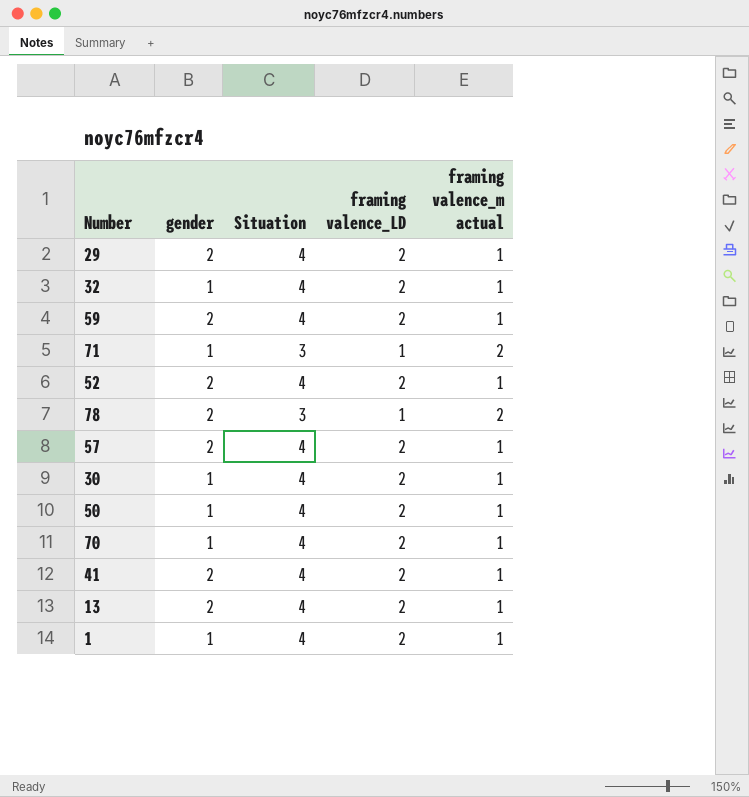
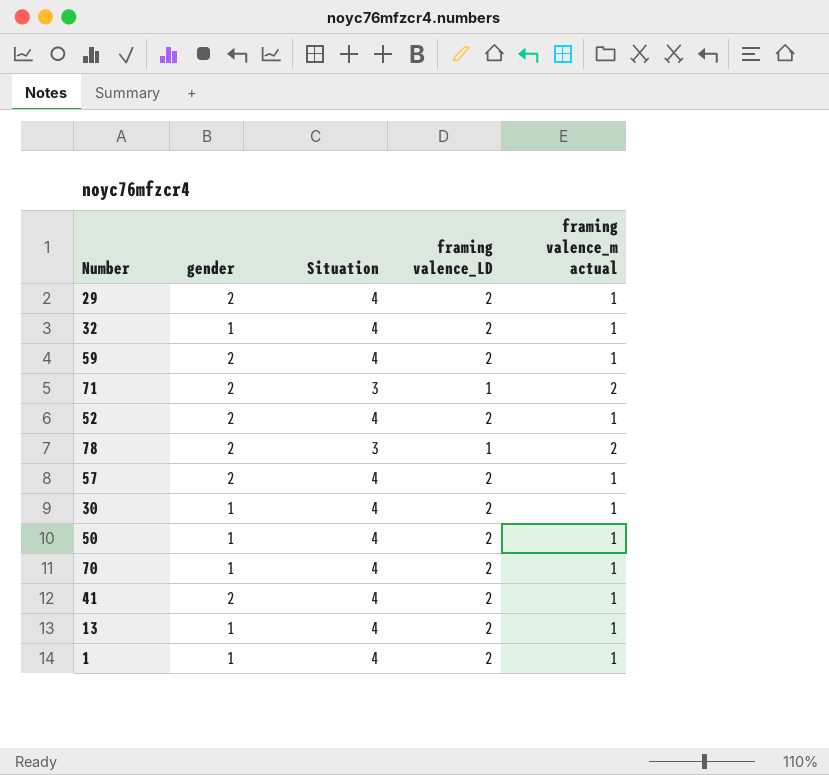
71 | gender: 1 -> 2
13 | gender: 2 -> 1

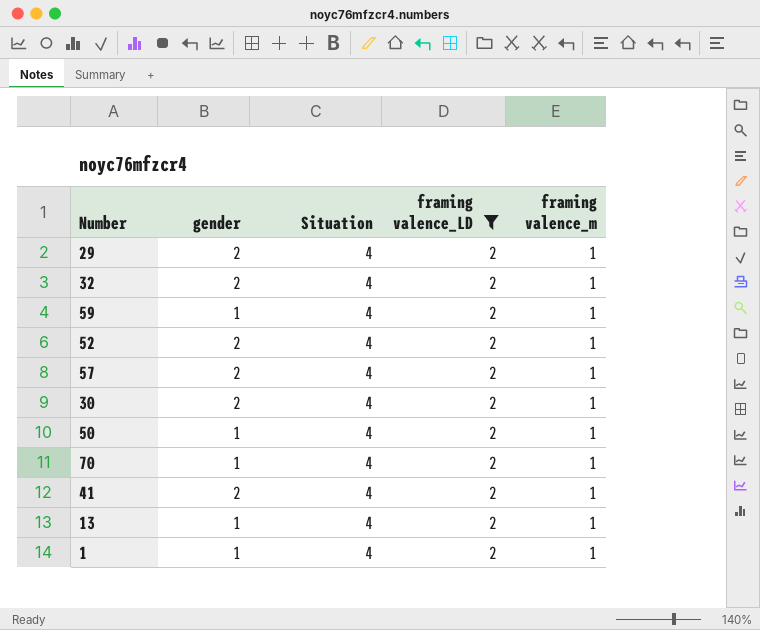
filter: none -> framing valence_LD = 2
column name: framing valence_m actual -> framing valence_m
32 | gender: 1 -> 2
59 | gender: 2 -> 1
30 | gender: 1 -> 2

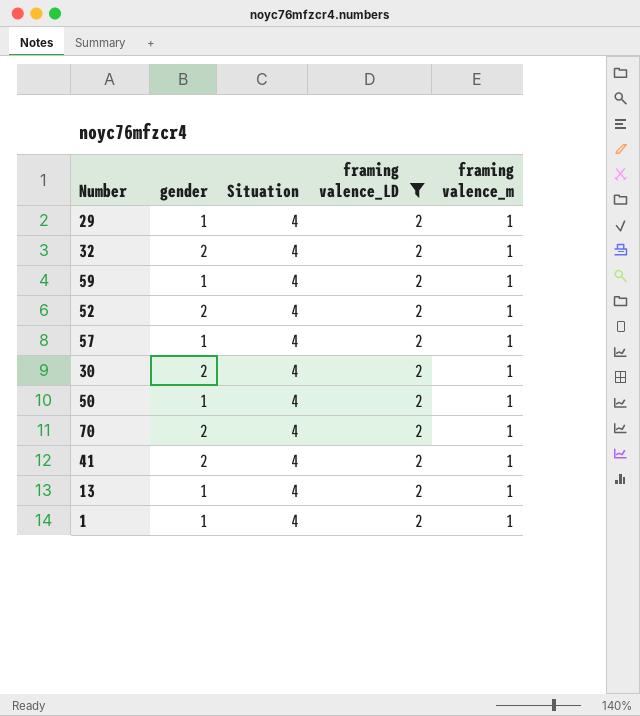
29 | gender: 2 -> 1
57 | gender: 2 -> 1
70 | gender: 1 -> 2

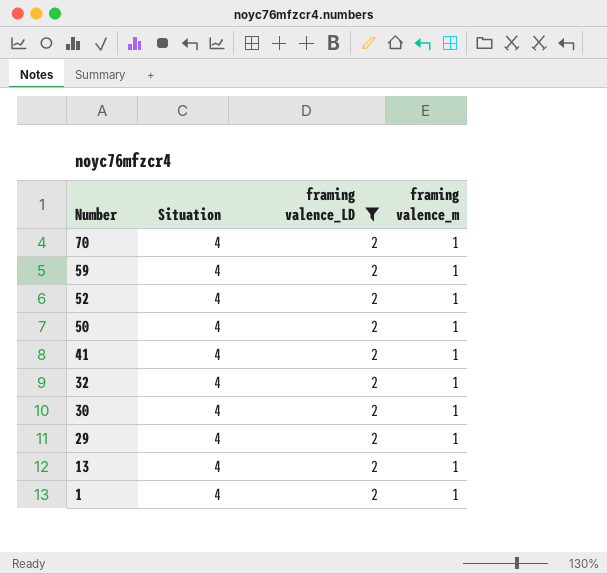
row order: none -> Number descending
column gender | position: 2 -> none
row 57: 1 | 4 | 2 | 1 -> none

